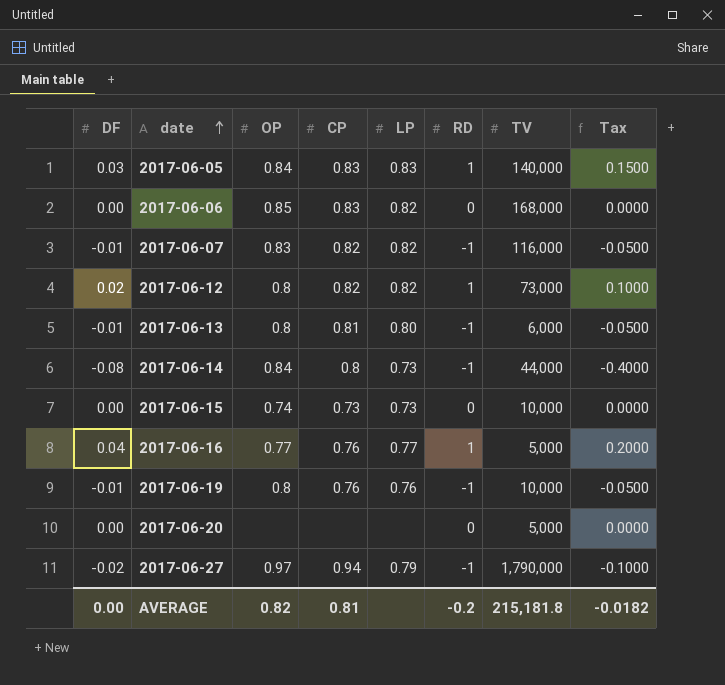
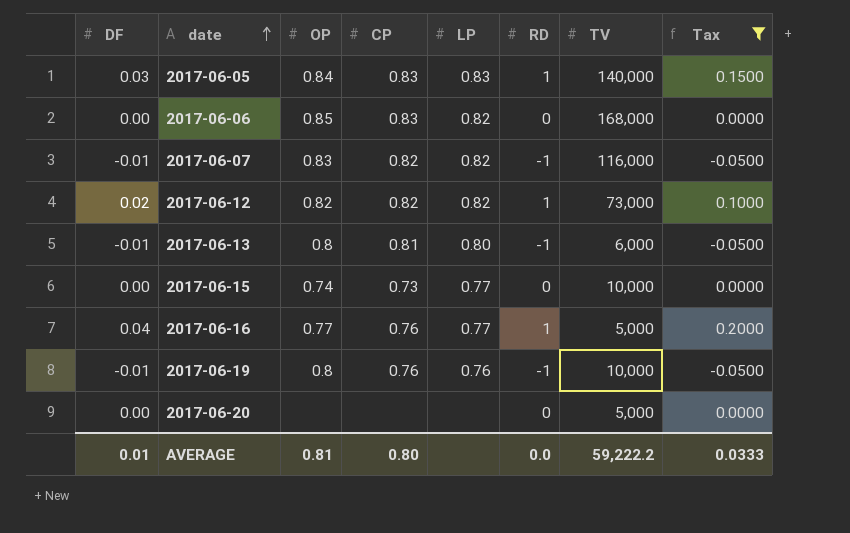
filter: none -> Tax >= -0.0500
2017-06-12 | OP: 0.8 -> 0.82
2017-06-15 | LP: 0.73 -> 0.77
AVERAGE | DF: 0.00 -> 0.01
AVERAGE | OP: 0.82 -> 0.81
AVERAGE | CP: 0.81 -> 0.80
AVERAGE | RD: -0.2 -> 0.0
AVERAGE | TV: 215,181.8 -> 59,222.2
AVERAGE | Tax: -0.0182 -> 0.0333

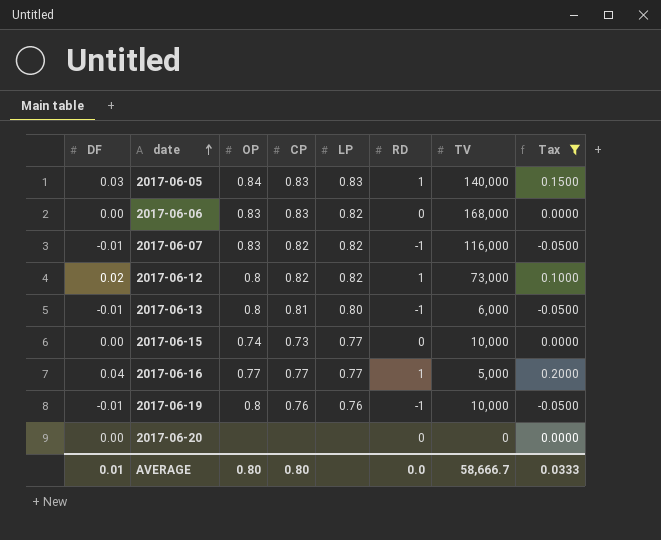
2017-06-06 | OP: 0.85 -> 0.83
2017-06-12 | OP: 0.82 -> 0.8
2017-06-16 | CP: 0.76 -> 0.77
2017-06-20 | TV: 5,000 -> 0
AVERAGE | OP: 0.81 -> 0.80
AVERAGE | TV: 59,222.2 -> 58,666.7

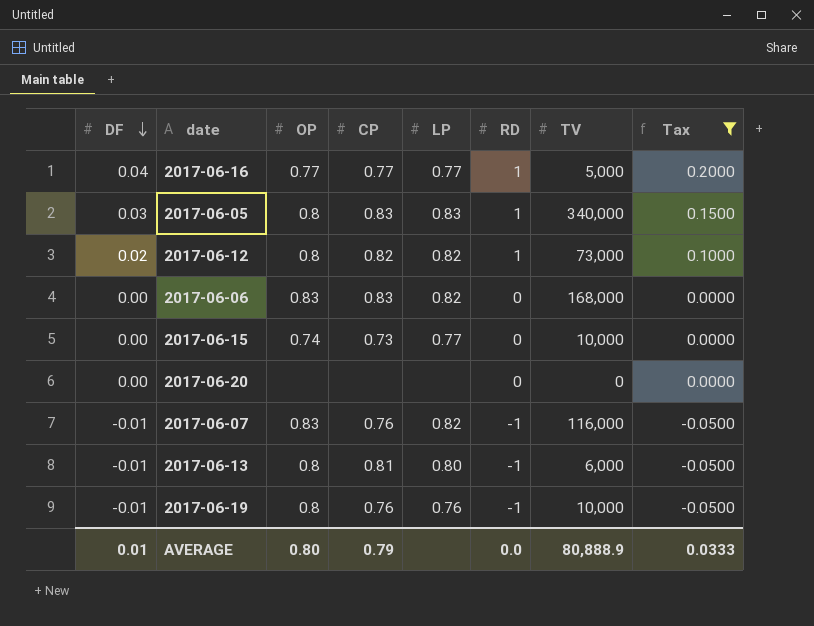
row order: date ascending -> DF descending
2017-06-05 | OP: 0.84 -> 0.8
2017-06-05 | TV: 140,000 -> 340,000
2017-06-07 | CP: 0.82 -> 0.76
AVERAGE | CP: 0.80 -> 0.79
AVERAGE | TV: 58,666.7 -> 80,888.9

